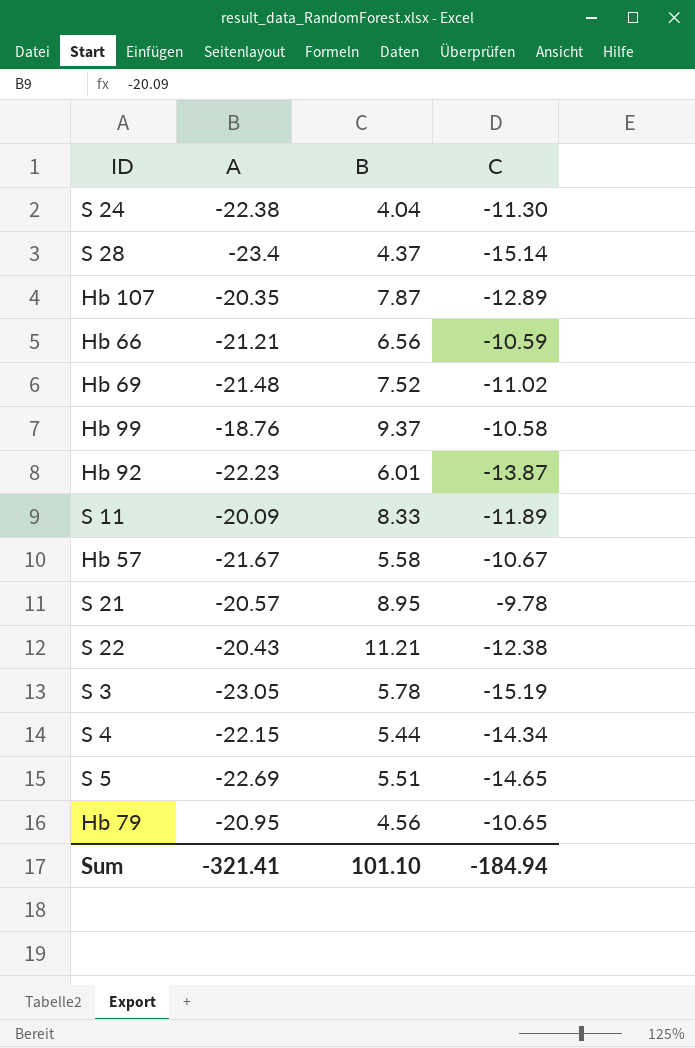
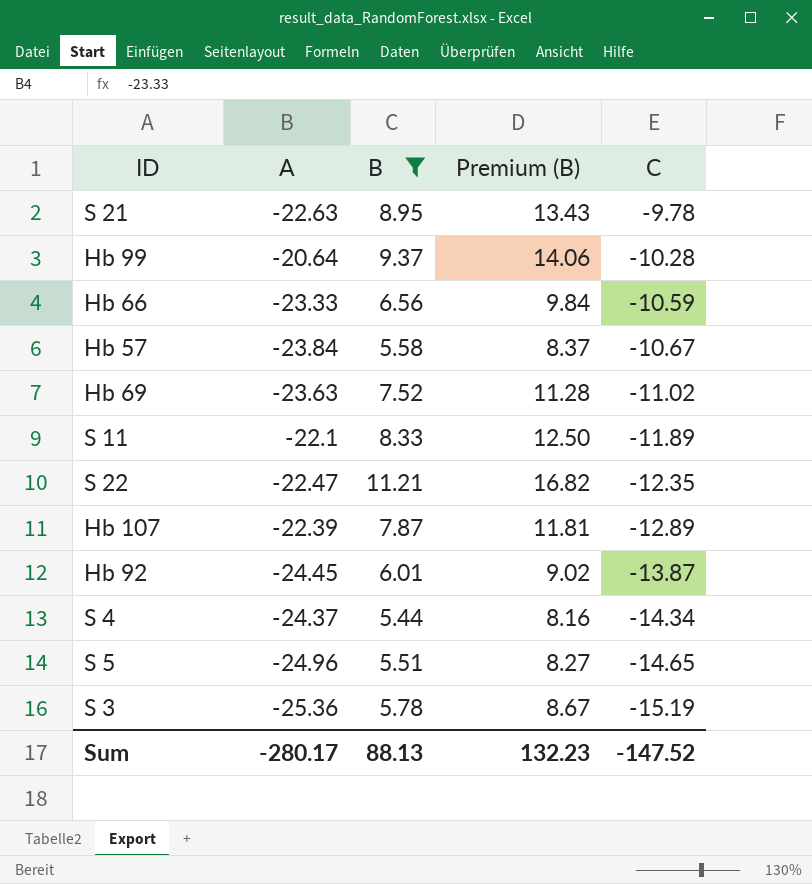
filter: none -> B >= 5.44
row order: none -> C descending
column Premium (B) | formula: none -> [B] * 1.5
S 21 | A: -20.57 -> -22.63
Hb 99 | A: -18.76 -> -20.64
Hb 99 | C: -10.58 -> -10.28
Hb 66 | A: -21.21 -> -23.33
Hb 57 | A: -21.67 -> -23.84
Hb 69 | A: -21.48 -> -23.63
S 11 | A: -20.09 -> -22.1
S 22 | A: -20.43 -> -22.47
S 22 | C: -12.38 -> -12.35
Hb 107 | A: -20.35 -> -22.39
Hb 92 | A: -22.23 -> -24.45
S 4 | A: -22.15 -> -24.37
S 5 | A: -22.69 -> -24.96
S 3 | A: -23.05 -> -25.36
Sum | A: -321.41 -> -280.17
Sum | B: 101.10 -> 88.13
Sum | C: -184.94 -> -147.52

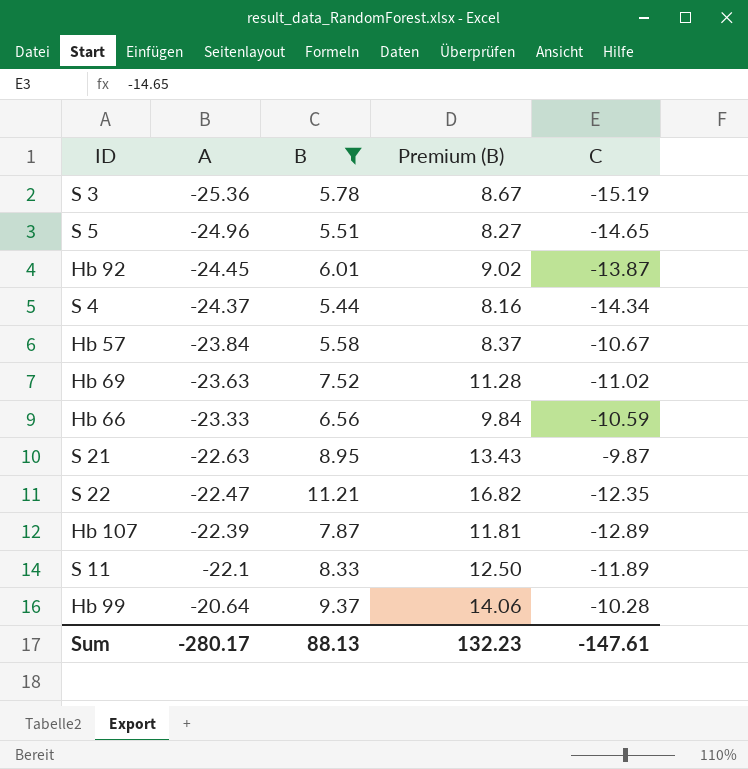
row order: C descending -> A ascending
S 21 | C: -9.78 -> -9.87
Sum | C: -147.52 -> -147.61

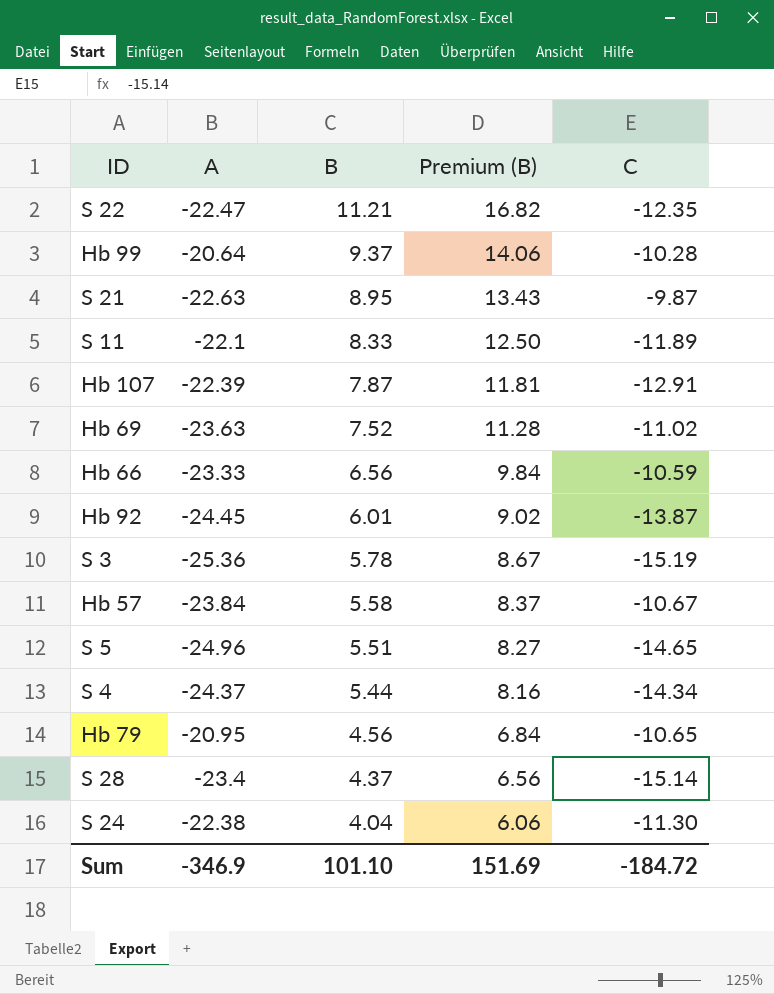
filter: B >= 5.44 -> none
row order: A ascending -> B descending
Hb 107 | C: -12.89 -> -12.91
Sum | A: -280.17 -> -346.9
Sum | B: 88.13 -> 101.10
Sum | Premium (B): 132.23 -> 151.69
Sum | C: -147.61 -> -184.72

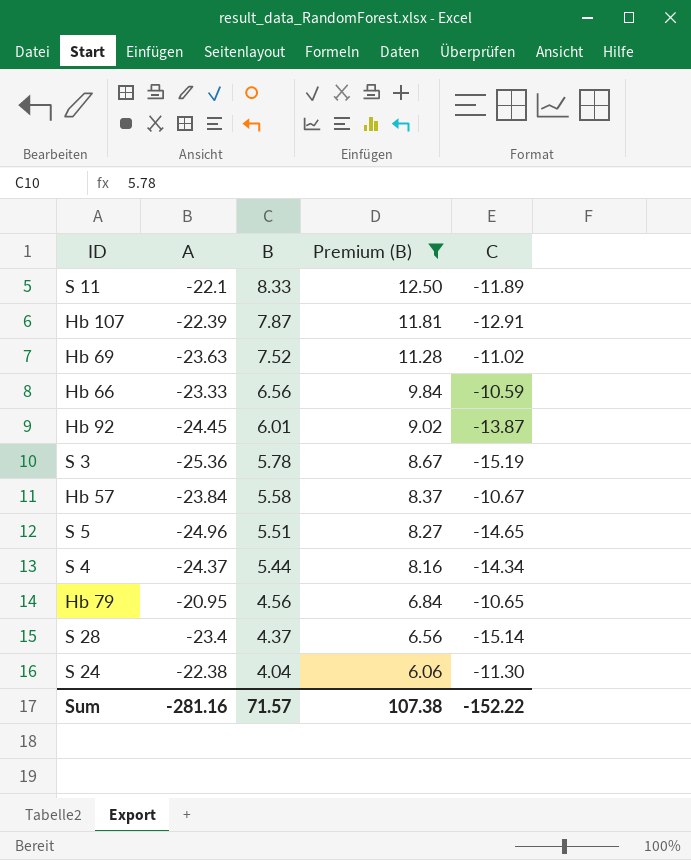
filter: none -> Premium (B) <= 12.50
Sum | A: -346.9 -> -281.16
Sum | B: 101.10 -> 71.57
Sum | Premium (B): 151.69 -> 107.38
Sum | C: -184.72 -> -152.22

